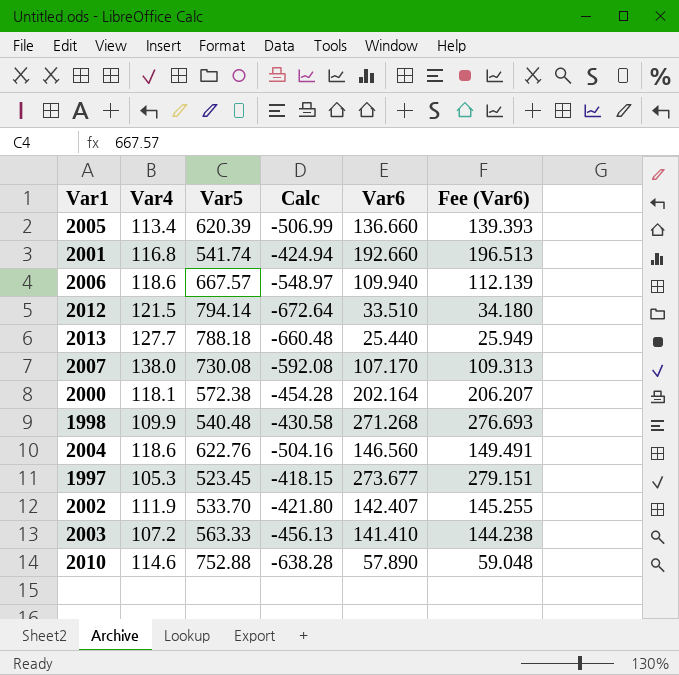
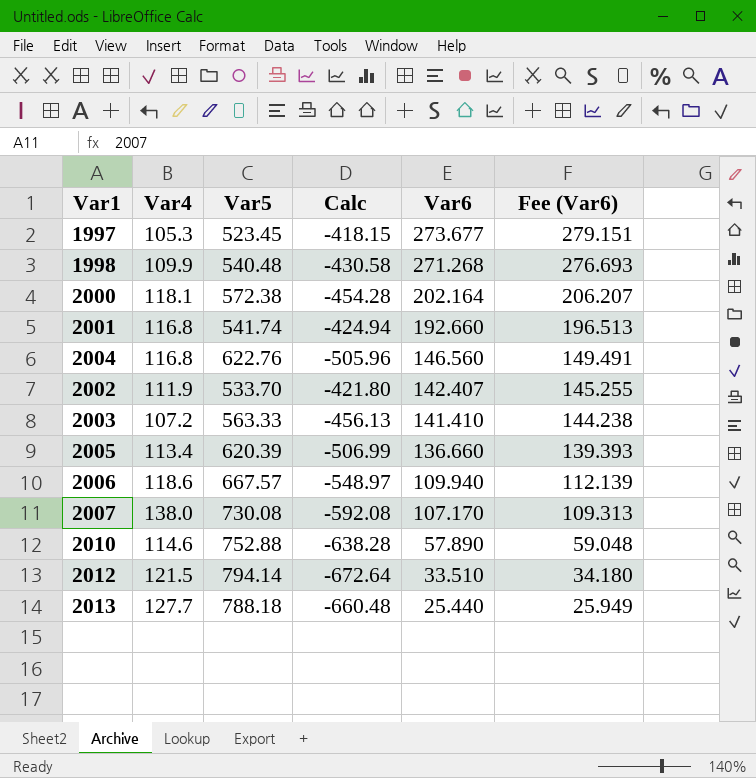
row order: none -> Var6 descending
2004 | Var4: 118.6 -> 116.8
2004 | Calc: -504.16 -> -505.96

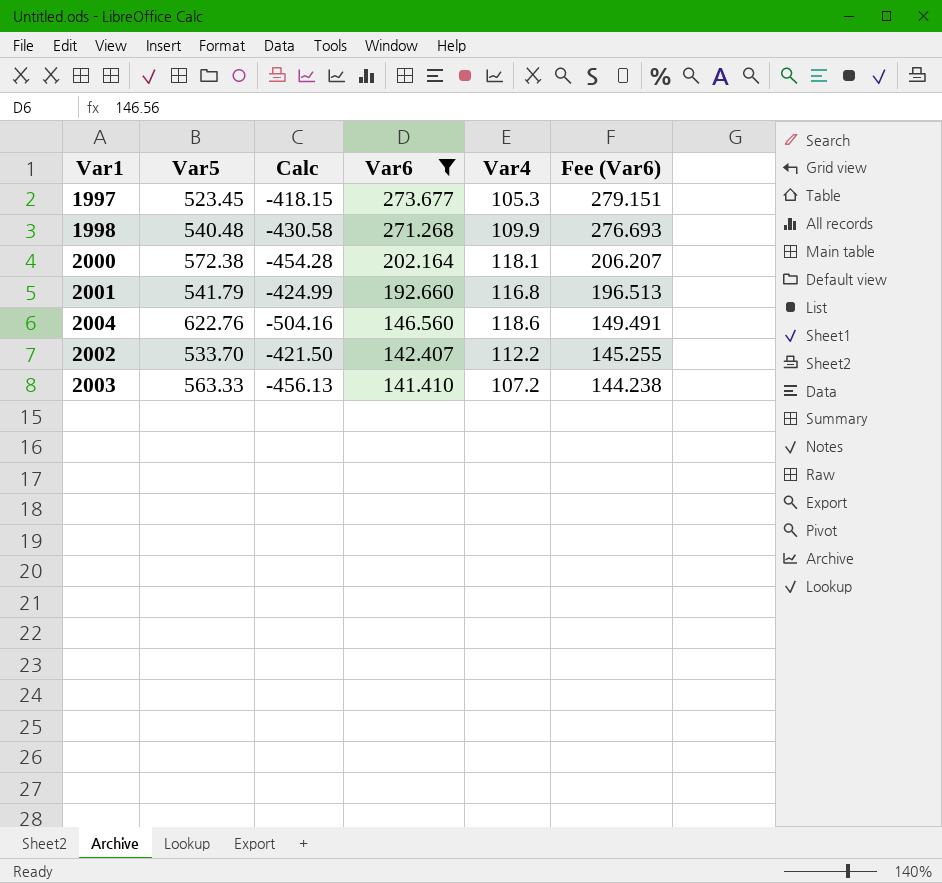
filter: none -> Var6 >= 141.410
column Var4 | position: 2 -> 5
2001 | Var5: 541.74 -> 541.79
2001 | Calc: -424.94 -> -424.99
2004 | Calc: -505.96 -> -504.16
2004 | Var4: 116.8 -> 118.6
2002 | Calc: -421.80 -> -421.50
2002 | Var4: 111.9 -> 112.2

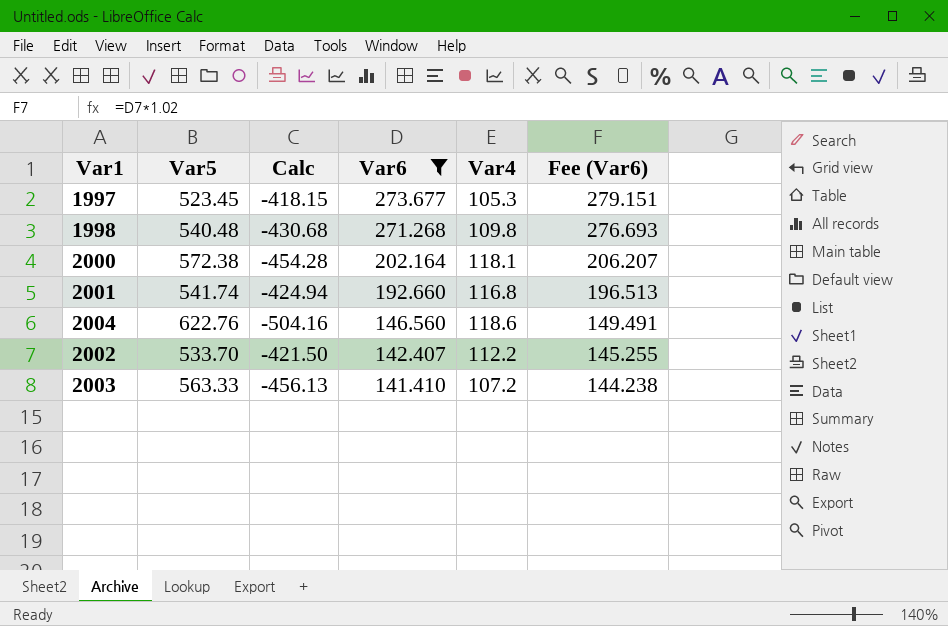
1998 | Calc: -430.58 -> -430.68
1998 | Var4: 109.9 -> 109.8
2001 | Var5: 541.79 -> 541.74
2001 | Calc: -424.99 -> -424.94

